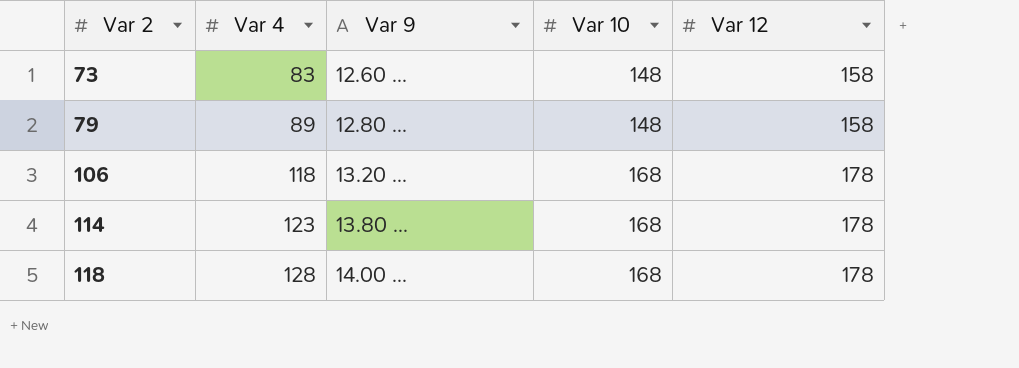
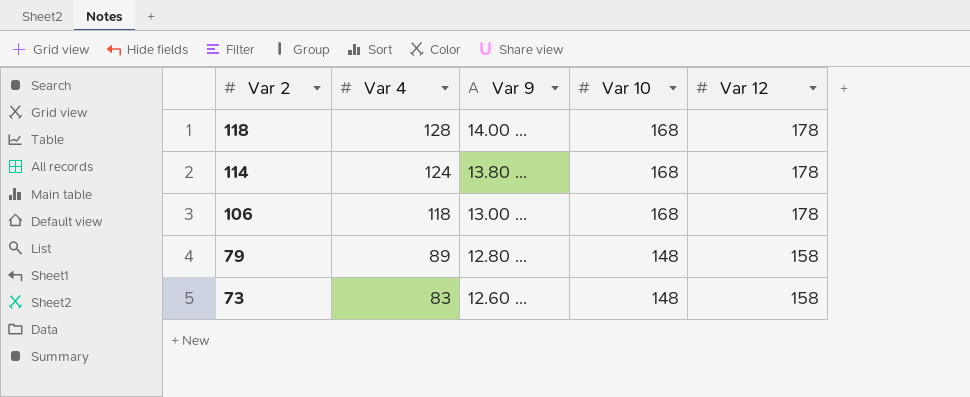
row order: Var 2 ascending -> Var 2 descending
114 | Var 4: 123 -> 124
106 | Var 9: 13.20 ... -> 13.00 ...

